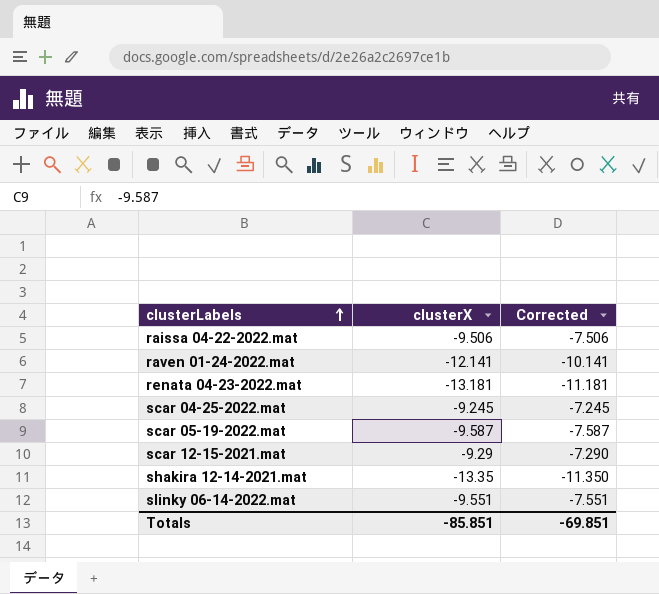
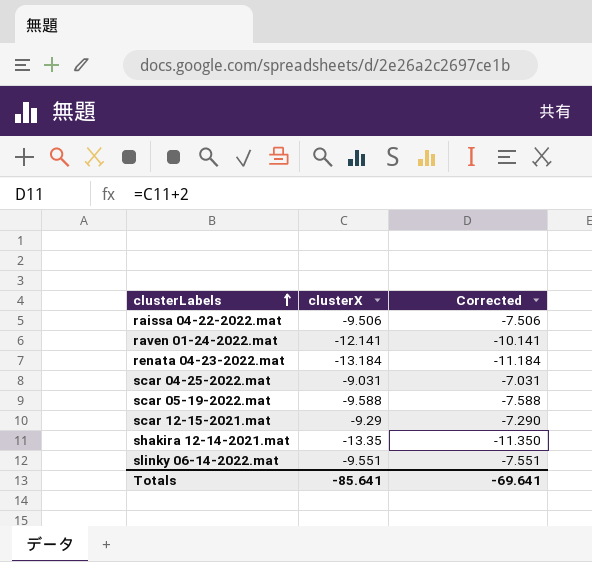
renata 04-23-2022.mat | clusterX: -13.181 -> -13.184
renata 04-23-2022.mat | Corrected: -11.181 -> -11.184
scar 04-25-2022.mat | clusterX: -9.245 -> -9.031
scar 04-25-2022.mat | Corrected: -7.245 -> -7.031
scar 05-19-2022.mat | clusterX: -9.587 -> -9.588
scar 05-19-2022.mat | Corrected: -7.587 -> -7.588
Totals | clusterX: -85.851 -> -85.641
Totals | Corrected: -69.851 -> -69.641

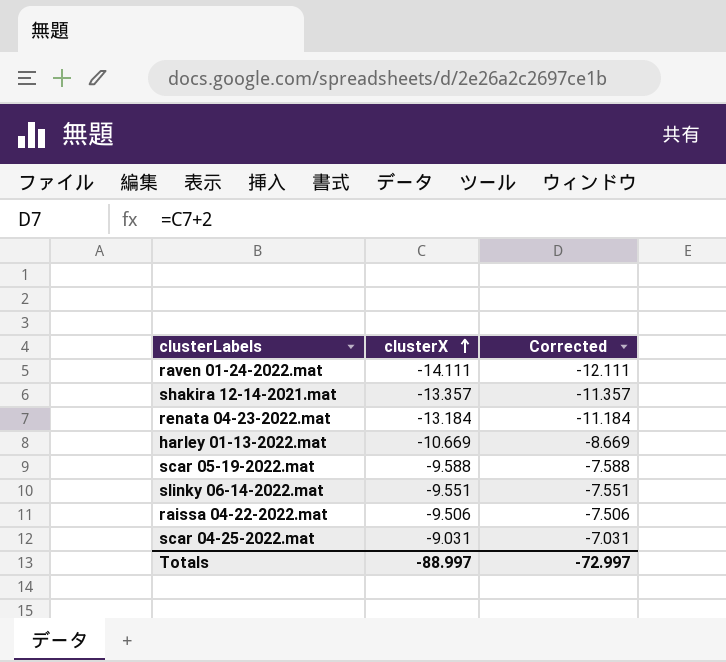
row order: clusterLabels ascending -> clusterX ascending
row scar 12-15-2021.mat: -9.29 | -7.290 -> none
raven 01-24-2022.mat | clusterX: -12.141 -> -14.111
raven 01-24-2022.mat | Corrected: -10.141 -> -12.111
shakira 12-14-2021.mat | clusterX: -13.35 -> -13.357
shakira 12-14-2021.mat | Corrected: -11.350 -> -11.357
row harley 01-13-2022.mat: none -> -10.669 | -8.669
Totals | clusterX: -85.641 -> -88.997
Totals | Corrected: -69.641 -> -72.997

